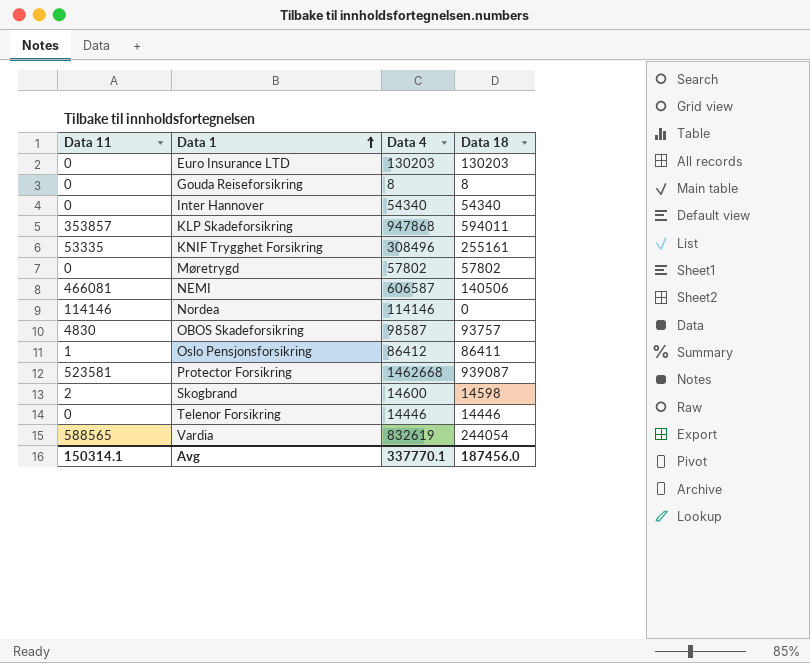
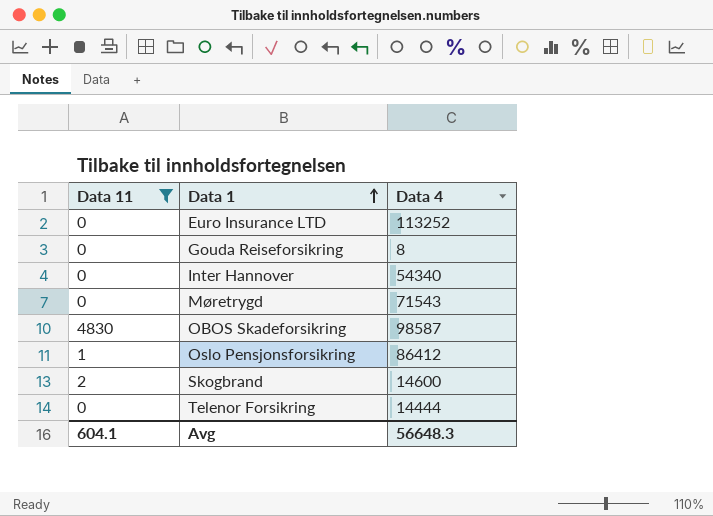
filter: none -> Data 11 <= 4830
column Data 18 | formula: [Data 4] - [Data 11] -> none
Euro Insurance LTD | Data 4: 130203 -> 113252
Møretrygd | Data 4: 57802 -> 71543
Telenor Forsikring | Data 4: 14446 -> 14444
Avg | Data 11: 150314.1 -> 604.1
Avg | Data 4: 337770.1 -> 56648.3

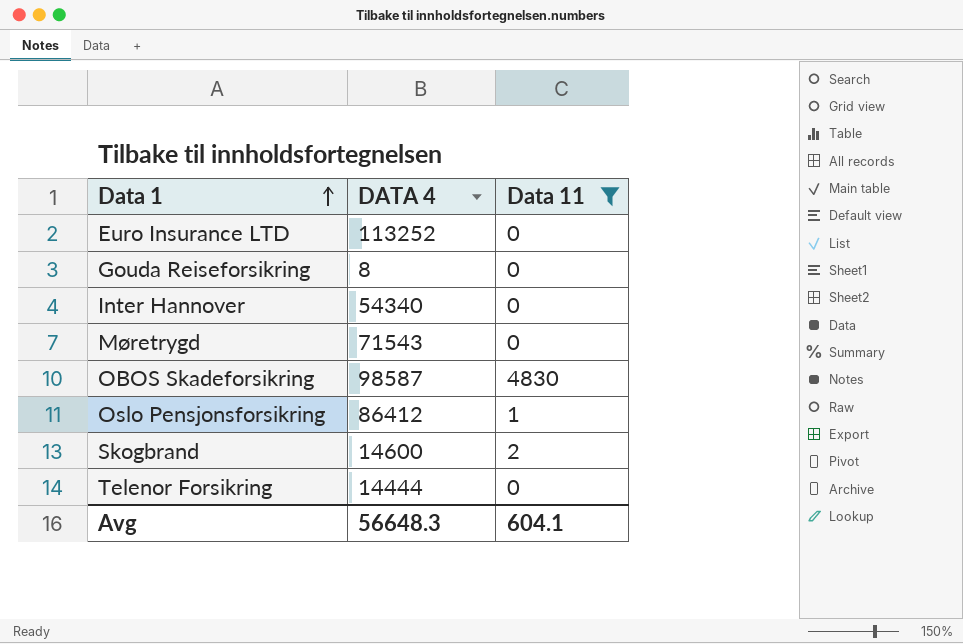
column name: Data 4 -> DATA 4
column Data 11 | position: 1 -> 3

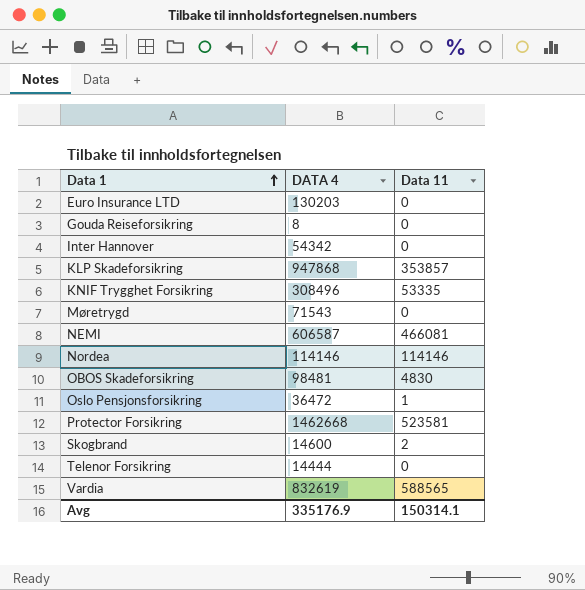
filter: Data 11 <= 4830 -> none
Euro Insurance LTD | DATA 4: 113252 -> 130203
Inter Hannover | DATA 4: 54340 -> 54342
OBOS Skadeforsikring | DATA 4: 98587 -> 98481
Oslo Pensjonsforsikring | DATA 4: 86412 -> 36472
Avg | DATA 4: 56648.3 -> 335176.9
Avg | Data 11: 604.1 -> 150314.1

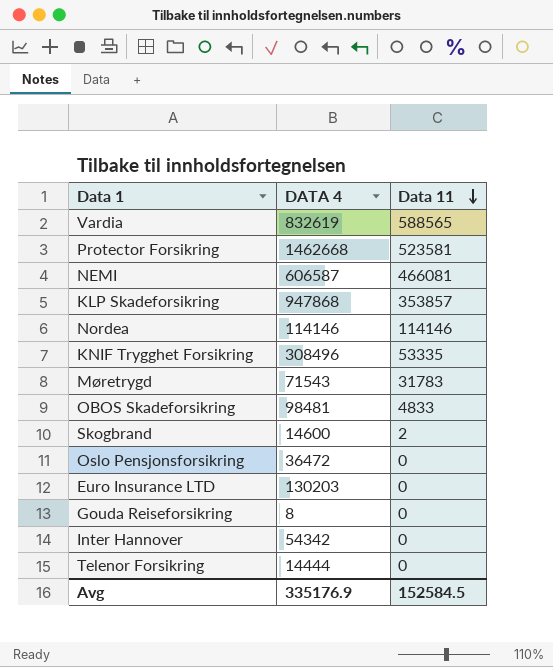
row order: Data 1 ascending -> Data 11 descending
Møretrygd | Data 11: 0 -> 31783
OBOS Skadeforsikring | Data 11: 4830 -> 4833
Oslo Pensjonsforsikring | Data 11: 1 -> 0
Avg | Data 11: 150314.1 -> 152584.5

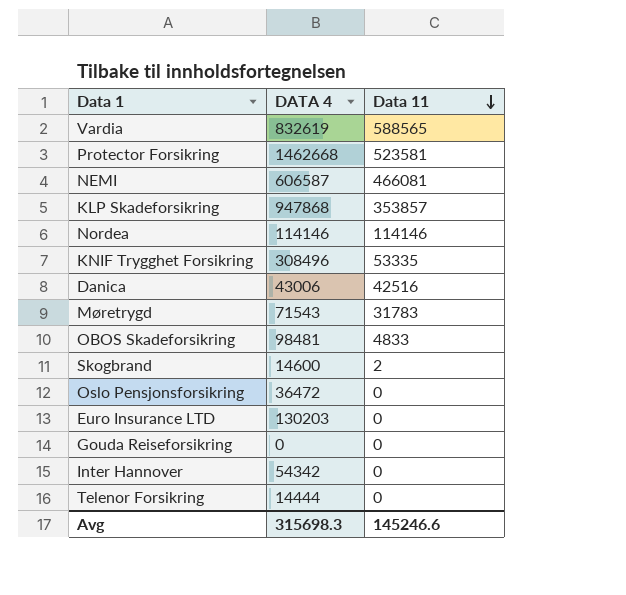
row Danica: none -> 43006 | 42516
Gouda Reiseforsikring | DATA 4: 8 -> 0
Avg | DATA 4: 335176.9 -> 315698.3
Avg | Data 11: 152584.5 -> 145246.6

